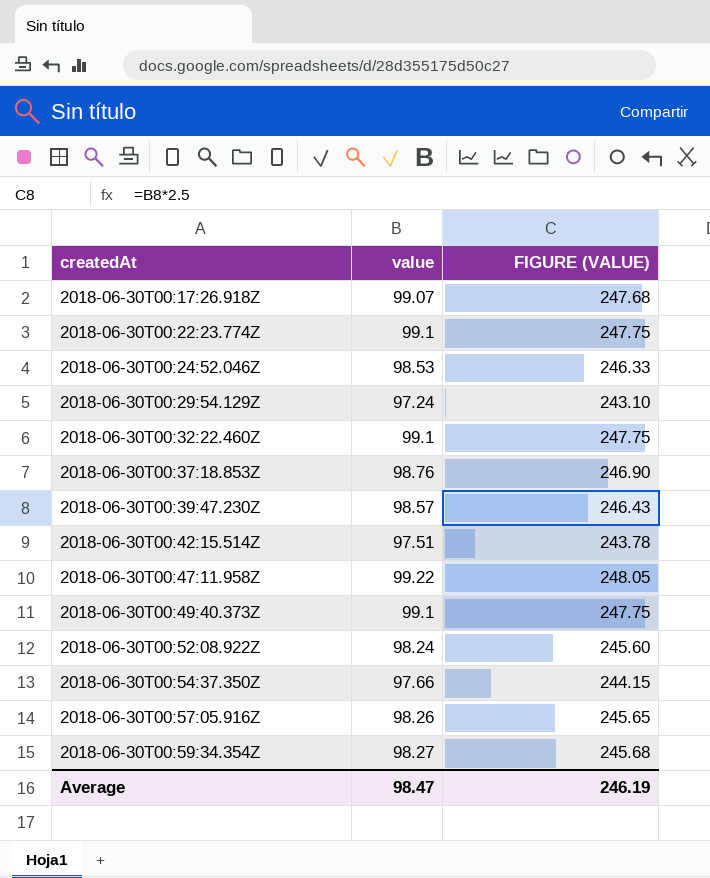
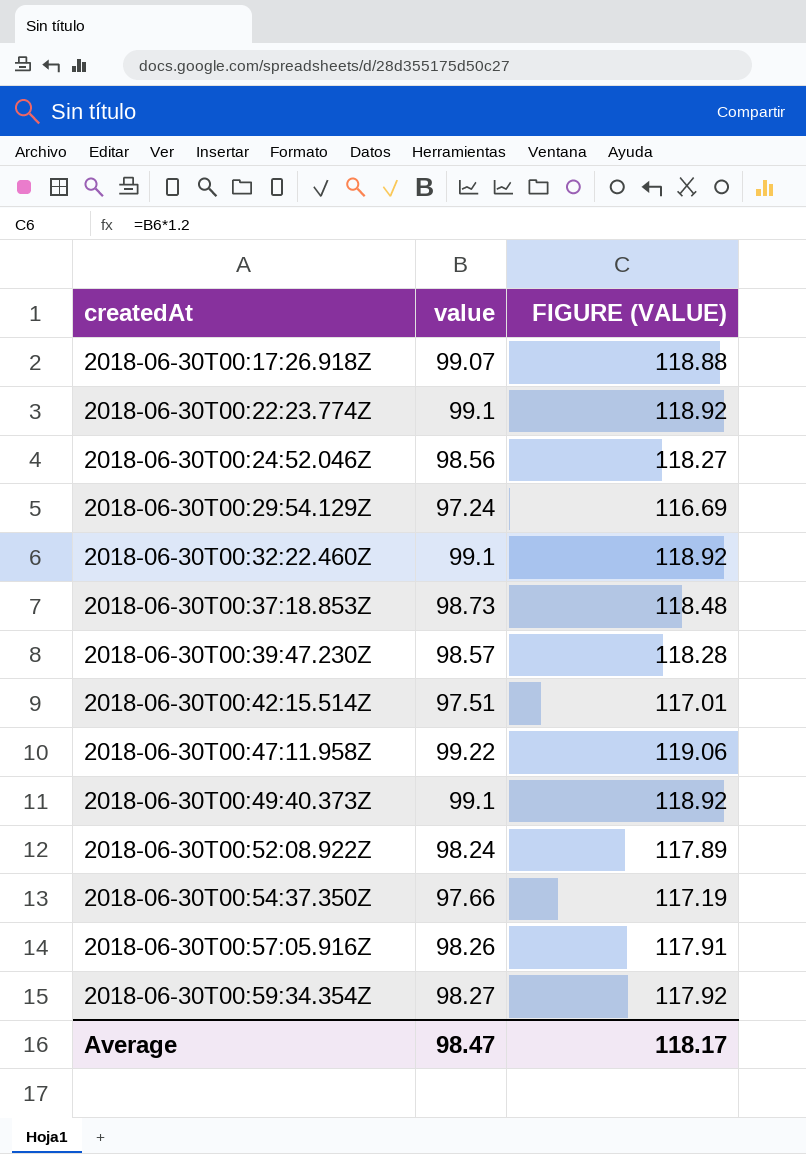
column FIGURE (VALUE) | formula: [value] * 2.5 -> [value] * 1.2
2018-06-30T00:24:52.046Z | value: 98.53 -> 98.56
2018-06-30T00:37:18.853Z | value: 98.76 -> 98.73
Average | FIGURE (VALUE): 246.19 -> 118.17

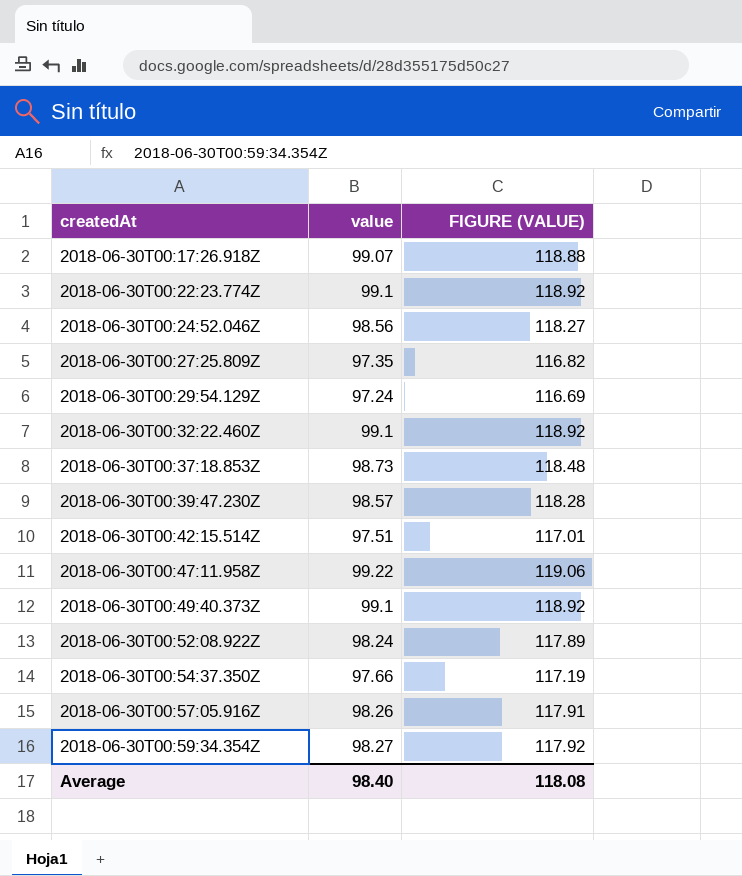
row 2018-06-30T00:27:25.809Z: none -> 97.35 | 116.82
Average | value: 98.47 -> 98.40
Average | FIGURE (VALUE): 118.17 -> 118.08

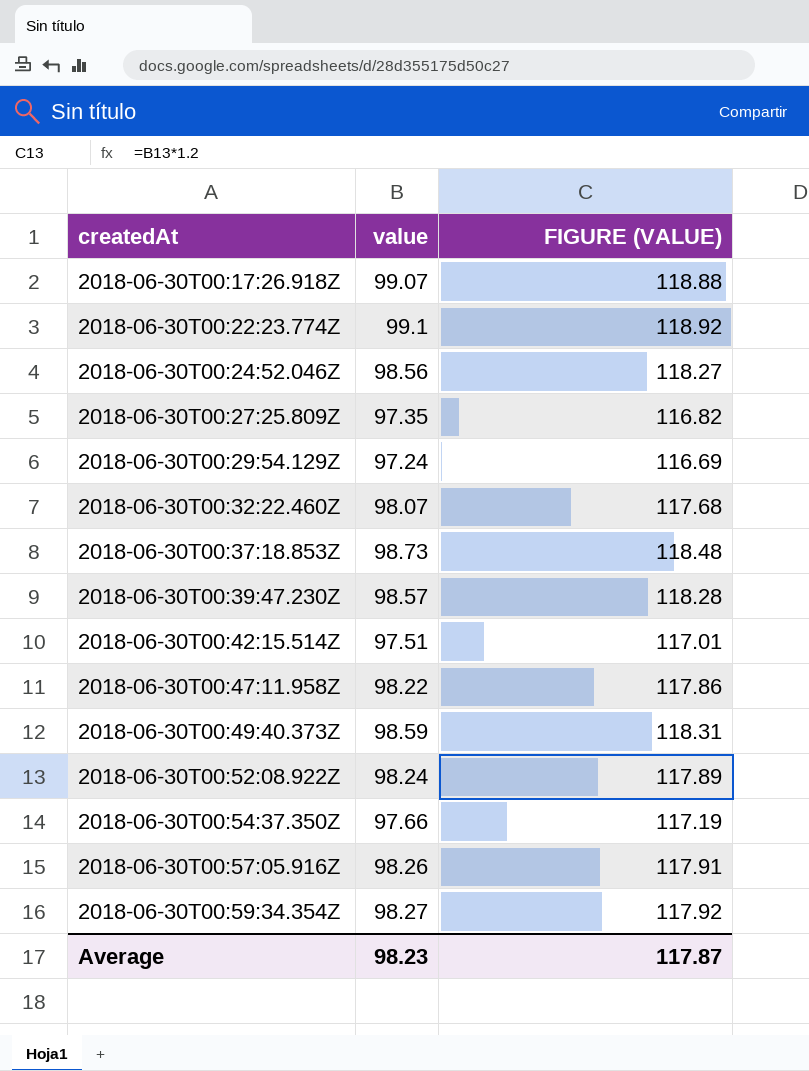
2018-06-30T00:32:22.460Z | value: 99.1 -> 98.07
2018-06-30T00:32:22.460Z | FIGURE (VALUE): 118.92 -> 117.68
2018-06-30T00:47:11.958Z | value: 99.22 -> 98.22
2018-06-30T00:47:11.958Z | FIGURE (VALUE): 119.06 -> 117.86
2018-06-30T00:49:40.373Z | value: 99.1 -> 98.59
2018-06-30T00:49:40.373Z | FIGURE (VALUE): 118.92 -> 118.31
Average | value: 98.40 -> 98.23
Average | FIGURE (VALUE): 118.08 -> 117.87

